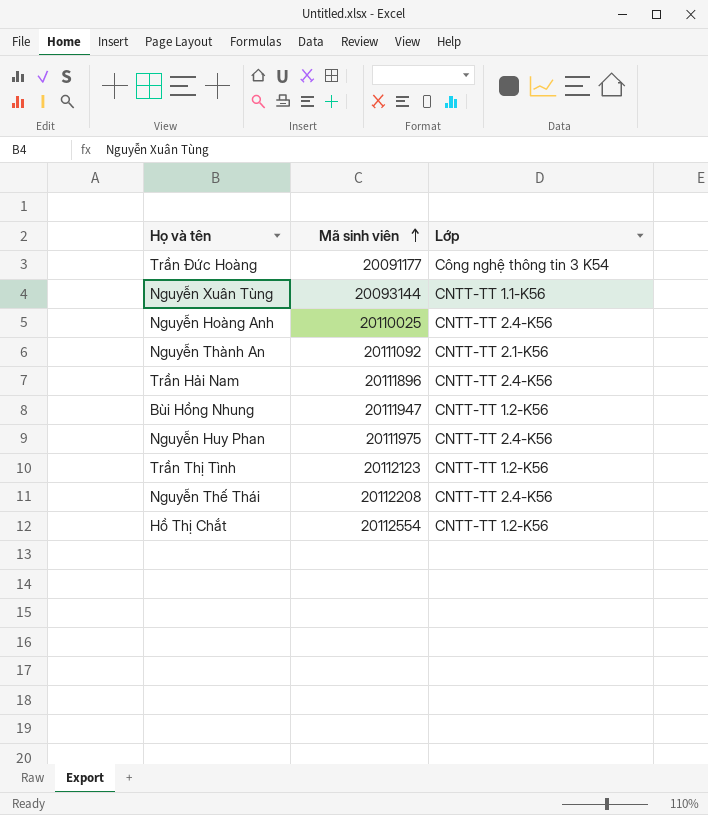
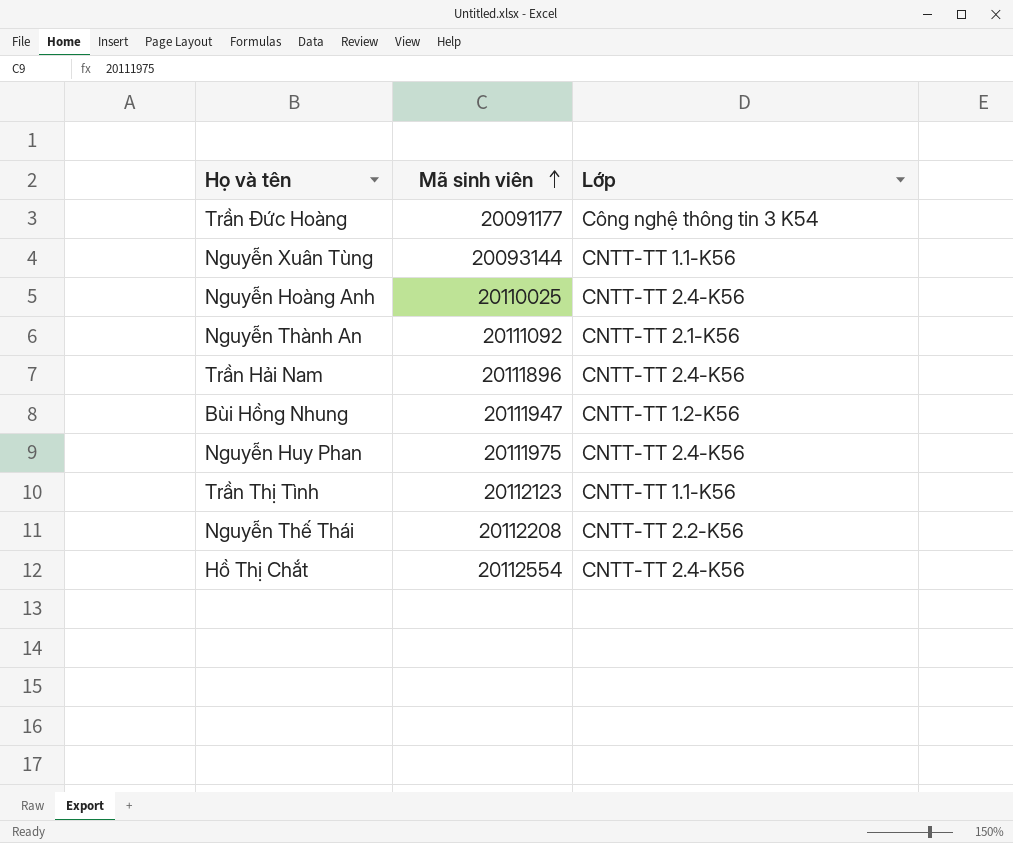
Trần Thị Tình | Lớp: CNTT-TT 1.2-K56 -> CNTT-TT 1.1-K56
Nguyễn Thế Thái | Lớp: CNTT-TT 2.4-K56 -> CNTT-TT 2.2-K56
Hồ Thị Chắt | Lớp: CNTT-TT 1.2-K56 -> CNTT-TT 2.4-K56

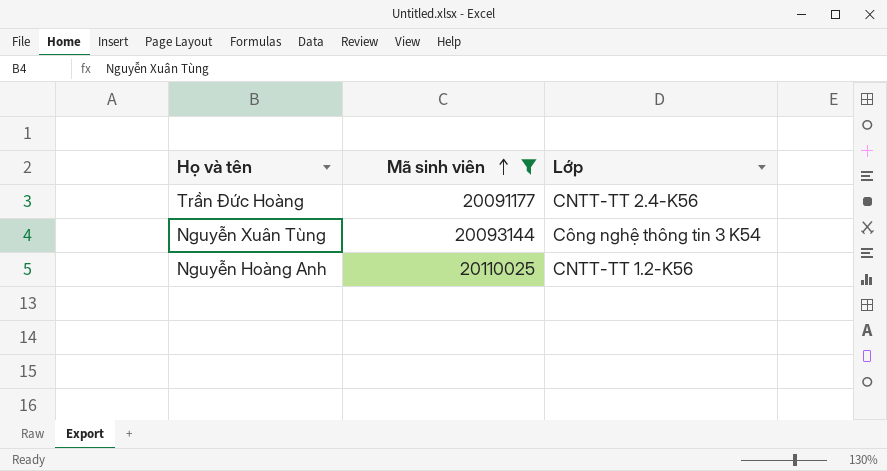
filter: none -> Mã sinh viên <= 20110025
Trần Đức Hoàng | Lớp: Công nghệ thông tin 3 K54 -> CNTT-TT 2.4-K56
Nguyễn Xuân Tùng | Lớp: CNTT-TT 1.1-K56 -> Công nghệ thông tin 3 K54
Nguyễn Hoàng Anh | Lớp: CNTT-TT 2.4-K56 -> CNTT-TT 1.2-K56

